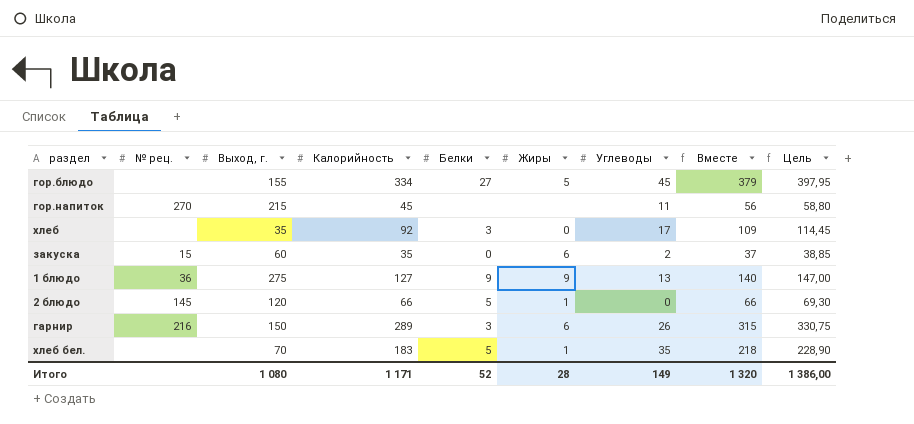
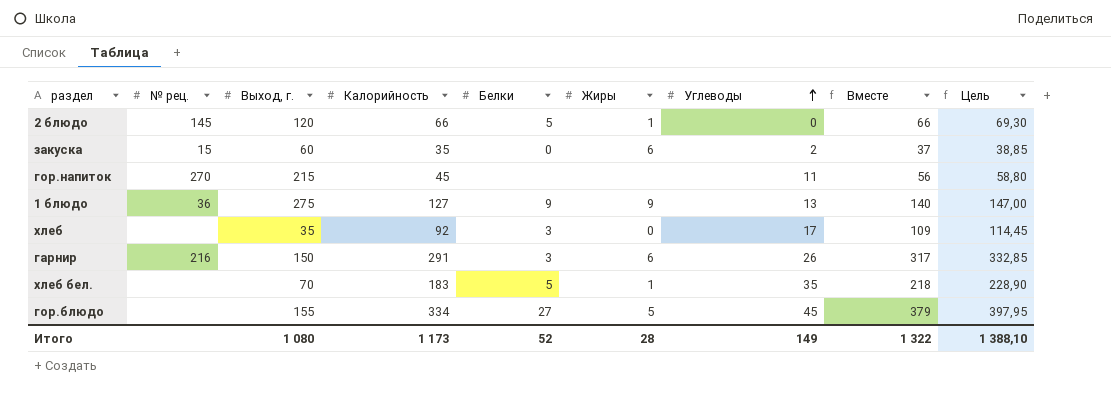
row order: none -> Углеводы ascending
гарнир | Калорийность: 289 -> 291
гарнир | Вместе: 315 -> 317
гарнир | Цель: 330,75 -> 332,85
Итого | Калорийность: 1 171 -> 1 173
Итого | Вместе: 1 320 -> 1 322
Итого | Цель: 1 386,00 -> 1 388,10

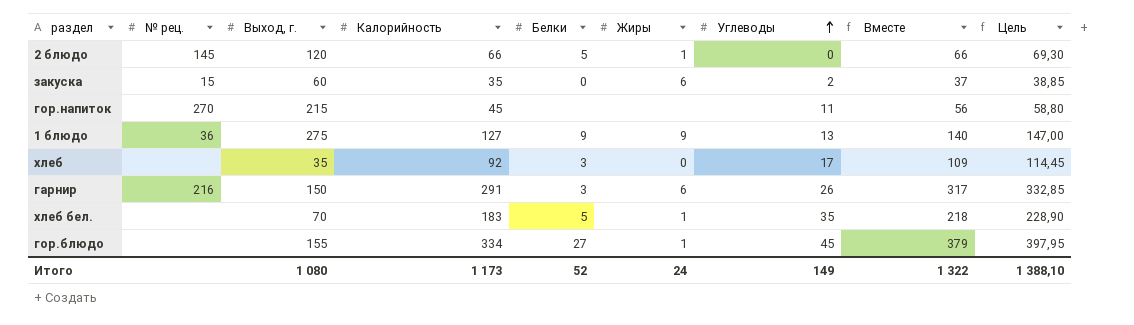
гор.блюдо | Жиры: 5 -> 1
Итого | Жиры: 28 -> 24

